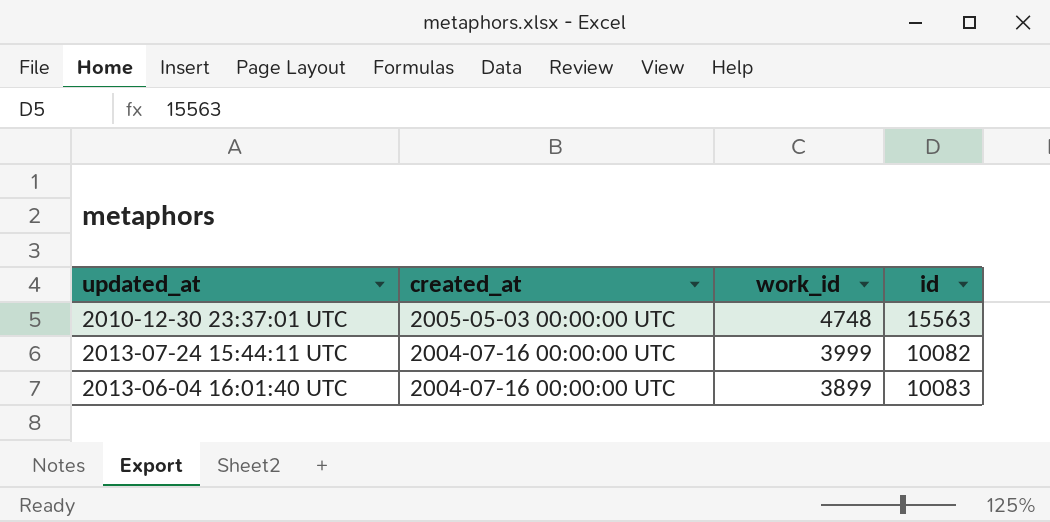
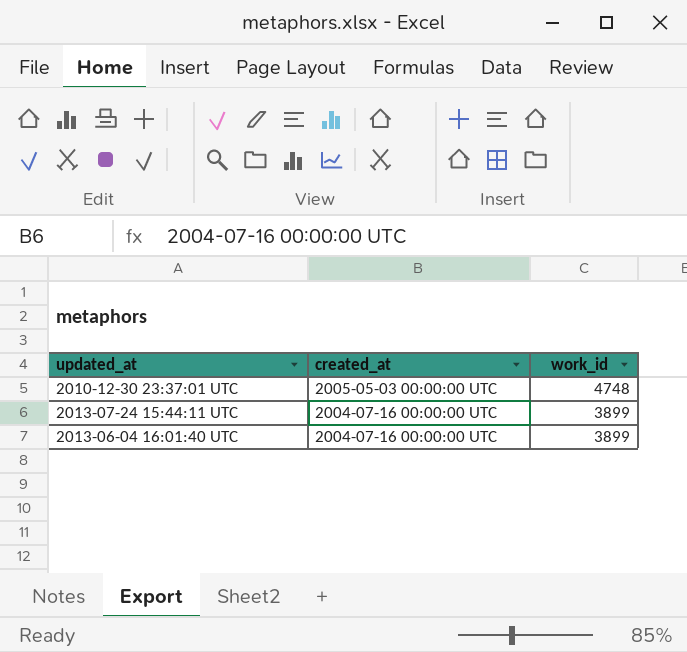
column id | position: 4 -> none
2013-07-24 15:44:11 UTC | work_id: 3999 -> 3899

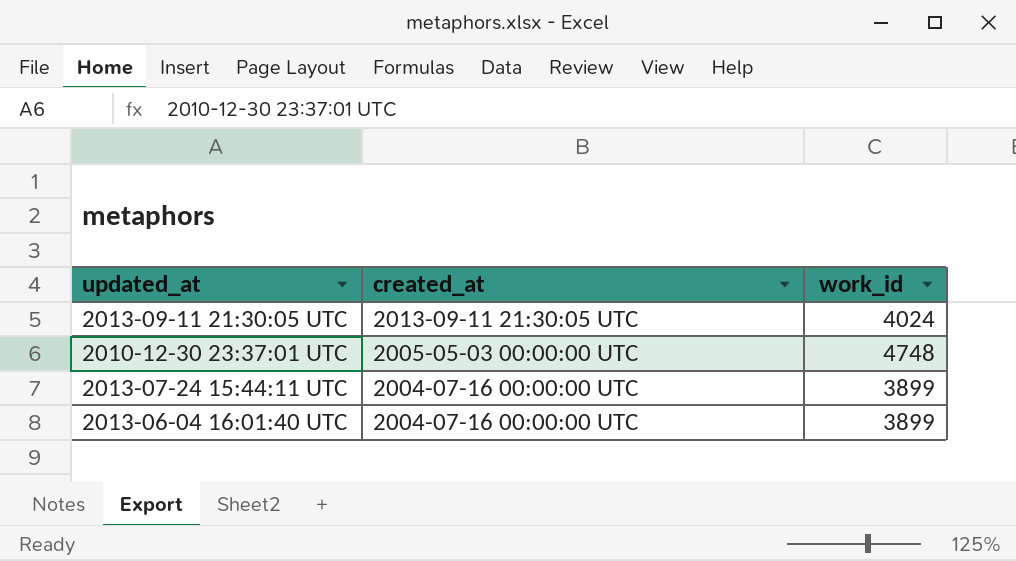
row 2013-09-11 21:30:05 UTC: none -> 2013-09-11 21:30:05 UTC | 4024

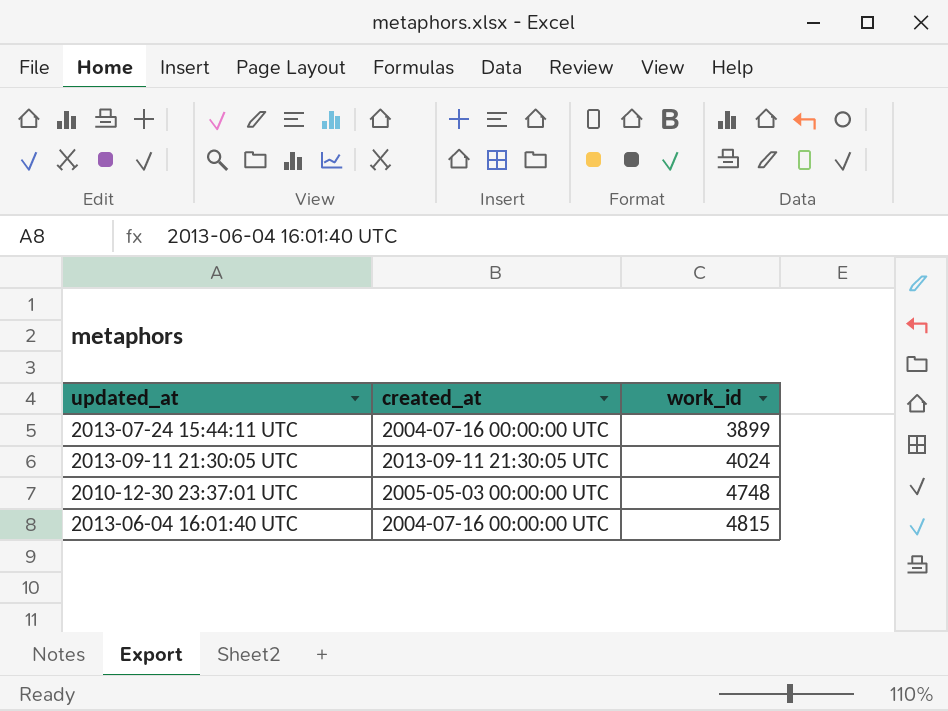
row order: created_at descending -> work_id ascending
2013-06-04 16:01:40 UTC | work_id: 3899 -> 4815

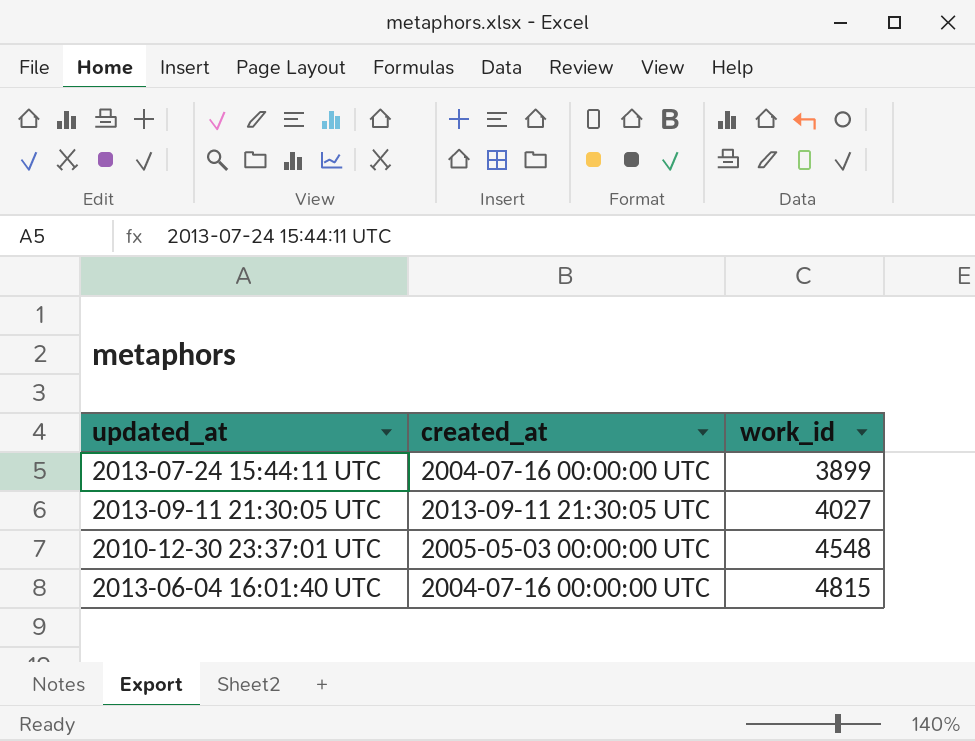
2013-09-11 21:30:05 UTC | work_id: 4024 -> 4027
2010-12-30 23:37:01 UTC | work_id: 4748 -> 4548

